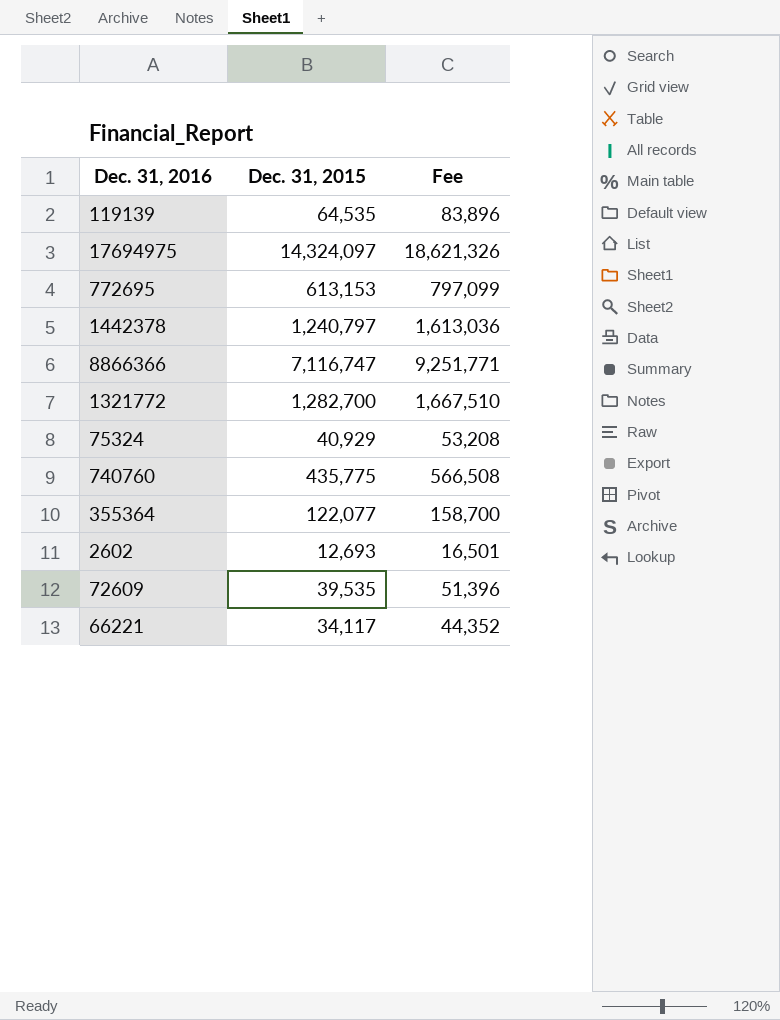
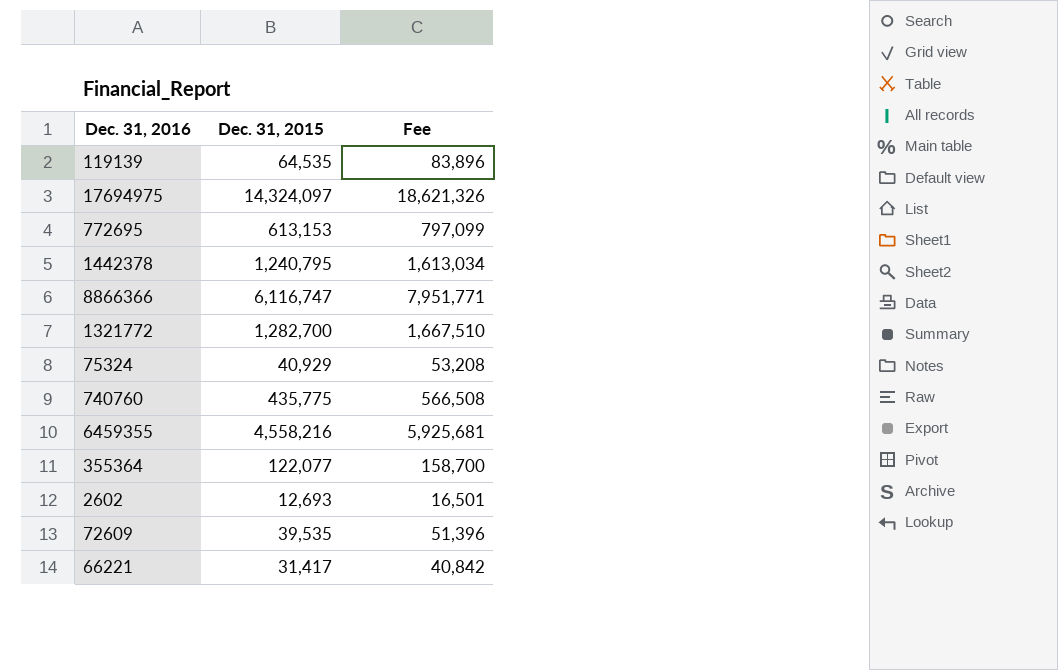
1442378 | Dec. 31, 2015: 1,240,797 -> 1,240,795
1442378 | Fee: 1,613,036 -> 1,613,034
8866366 | Dec. 31, 2015: 7,116,747 -> 6,116,747
8866366 | Fee: 9,251,771 -> 7,951,771
row 6459355: none -> 4,558,216 | 5,925,681
66221 | Dec. 31, 2015: 34,117 -> 31,417
66221 | Fee: 44,352 -> 40,842

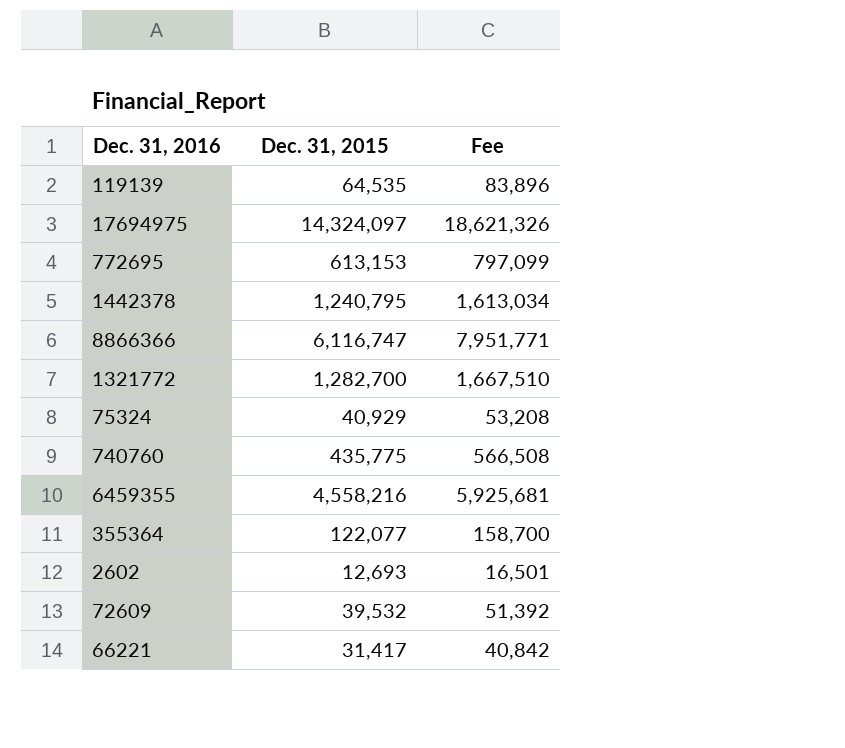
72609 | Dec. 31, 2015: 39,535 -> 39,532
72609 | Fee: 51,396 -> 51,392

